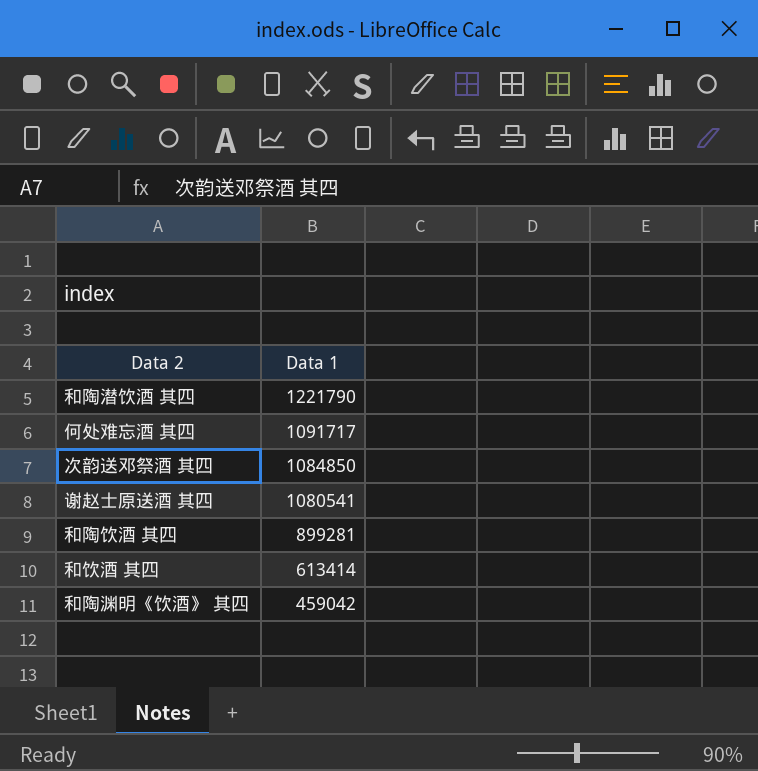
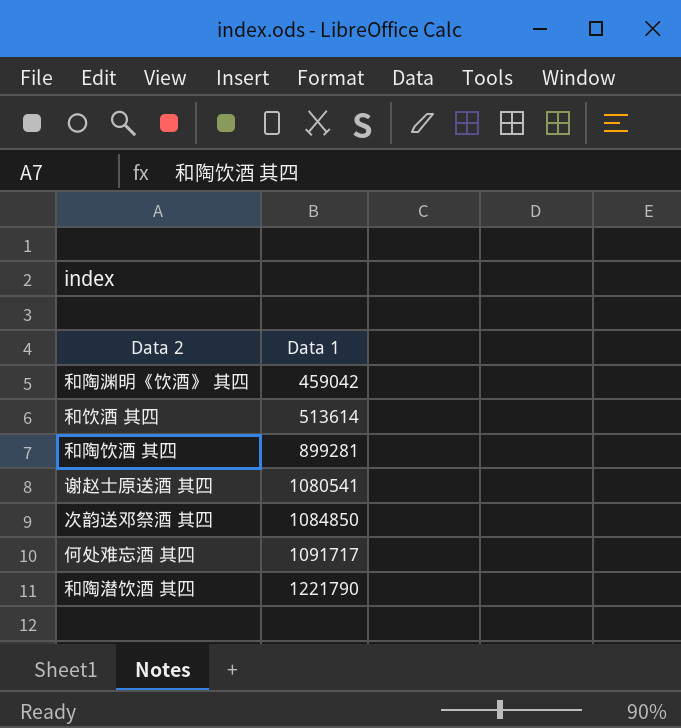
row order: Data 1 descending -> Data 1 ascending
和饮酒 其四 | Data 1: 613414 -> 513614

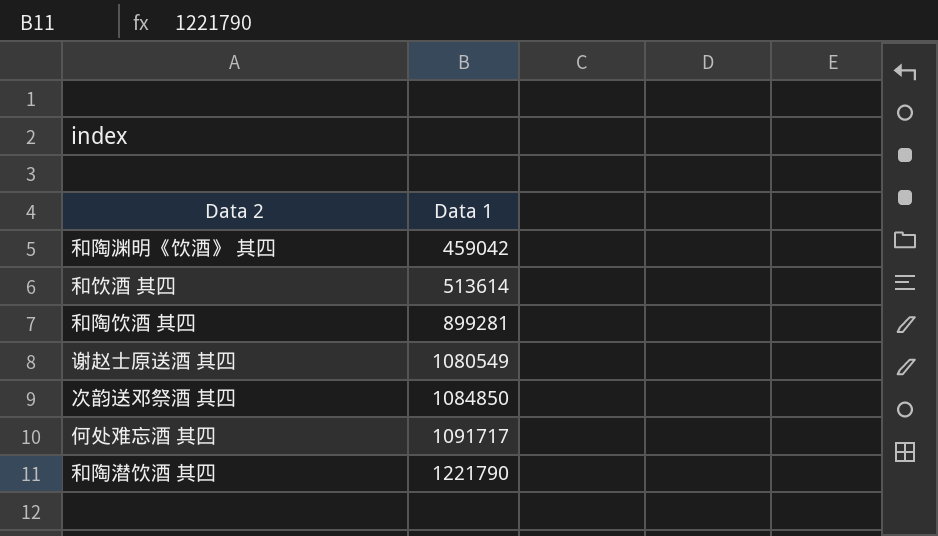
谢赵士原送酒 其四 | Data 1: 1080541 -> 1080549

